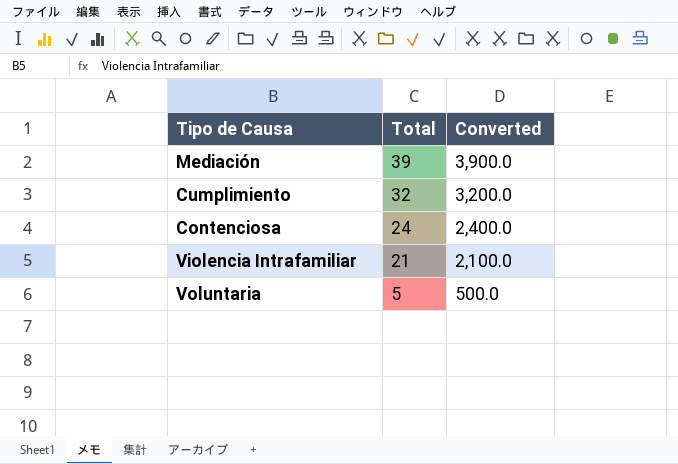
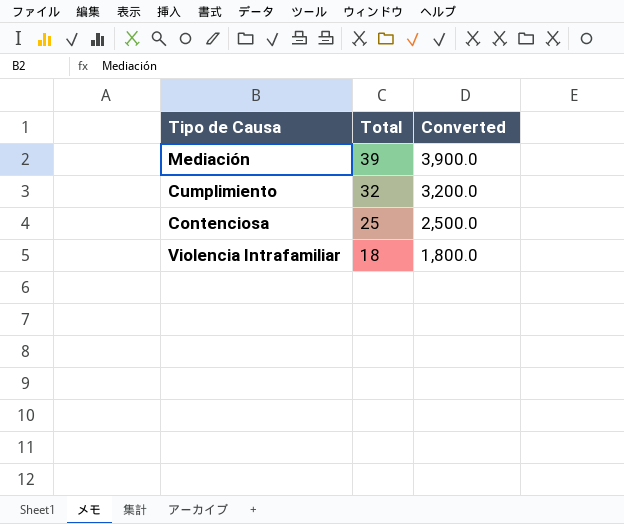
row Voluntaria: 5 | 500.0 -> none
Contenciosa | Total: 24 -> 25
Contenciosa | Converted: 2,400.0 -> 2,500.0
Violencia Intrafamiliar | Total: 21 -> 18
Violencia Intrafamiliar | Converted: 2,100.0 -> 1,800.0

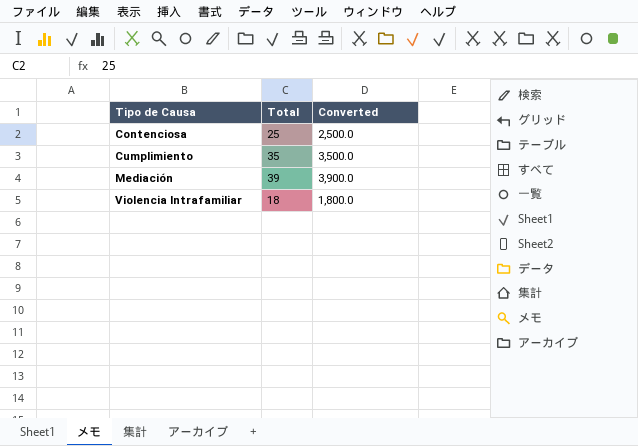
row order: Total descending -> Tipo de Causa ascending
Cumplimiento | Total: 32 -> 35
Cumplimiento | Converted: 3,200.0 -> 3,500.0

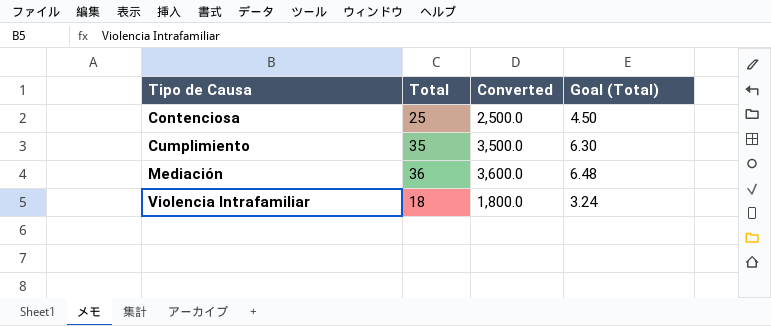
column Goal (Total) | formula: none -> [Total] * 0.18
Mediación | Total: 39 -> 36
Mediación | Converted: 3,900.0 -> 3,600.0

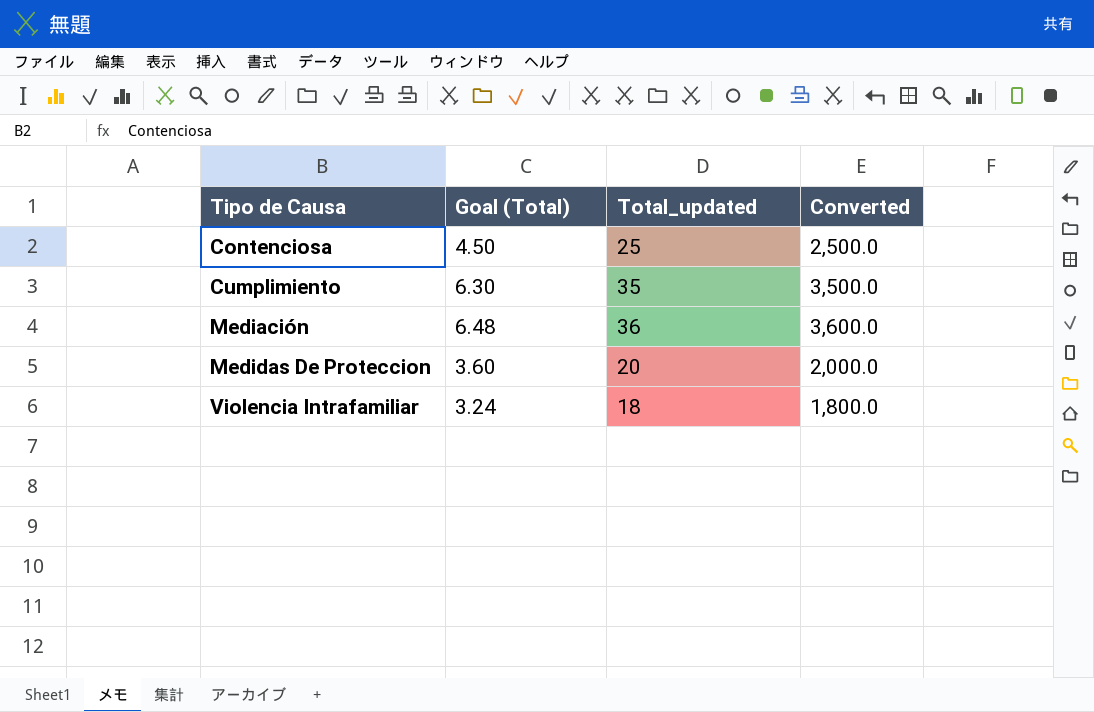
column Goal (Total) | position: 4 -> 2
column name: Total -> Total_updated
row Medidas De Proteccion: none -> 3.60 | 20 | 2,000.0

